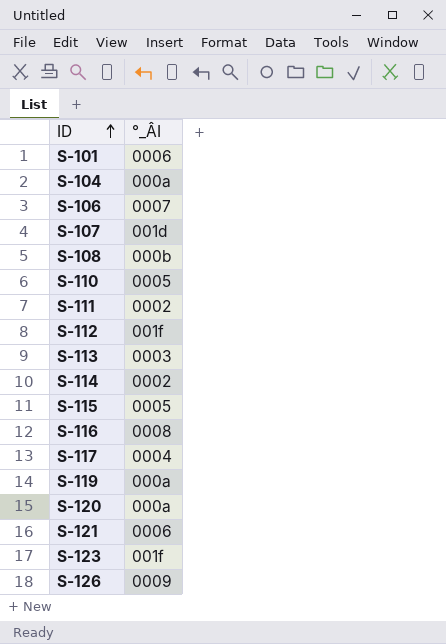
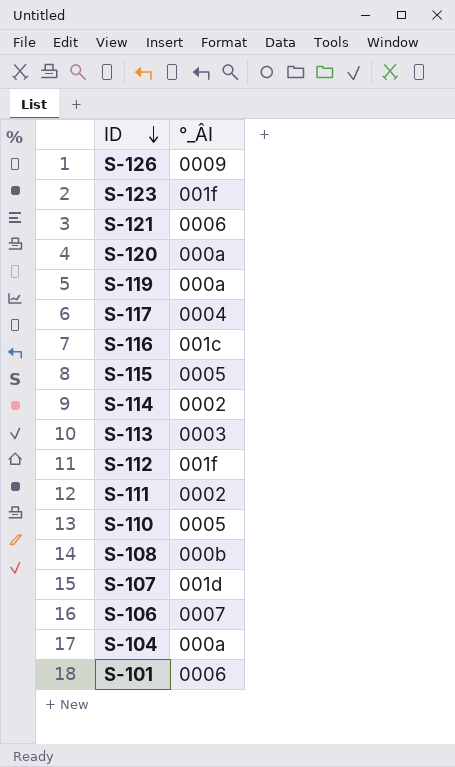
row order: ID ascending -> ID descending
S-116 | °_ÂI: 0008 -> 001c

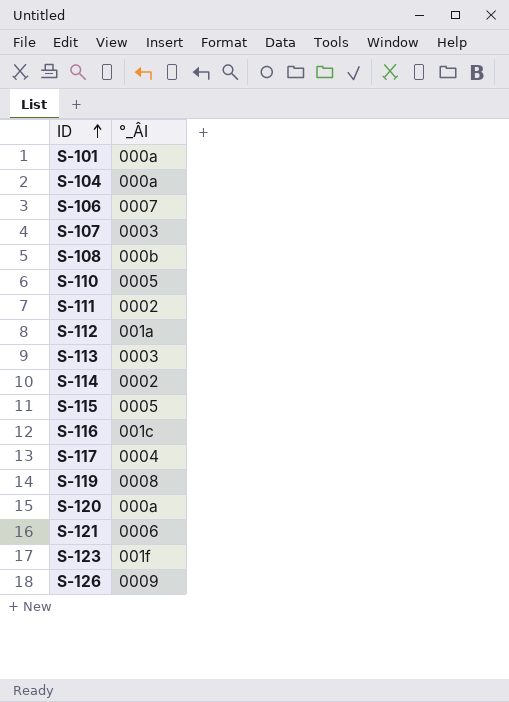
row order: ID descending -> ID ascending
S-101 | °_ÂI: 0006 -> 000a
S-107 | °_ÂI: 001d -> 0003
S-112 | °_ÂI: 001f -> 001a
S-119 | °_ÂI: 000a -> 0008

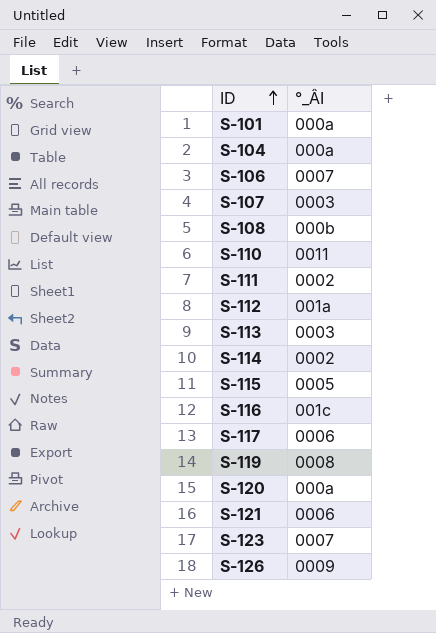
S-110 | °_ÂI: 0005 -> 0011
S-117 | °_ÂI: 0004 -> 0006
S-123 | °_ÂI: 001f -> 0007

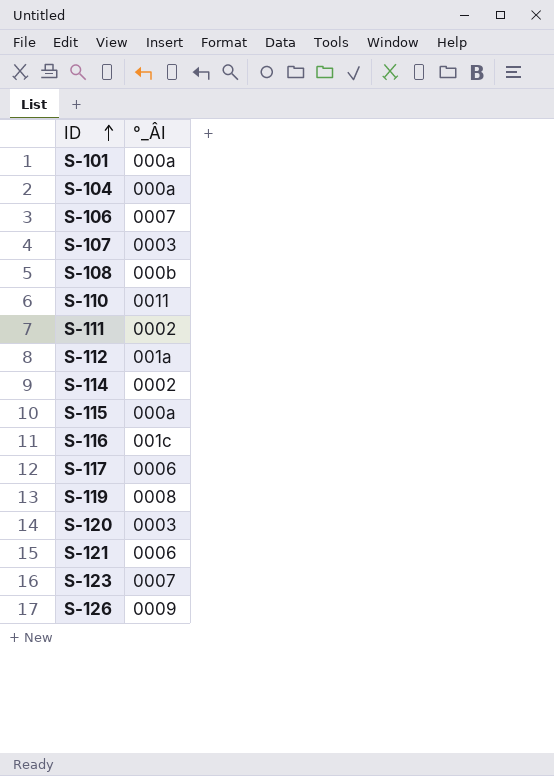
row S-113: 0003 -> none
S-115 | °_ÂI: 0005 -> 000a
S-120 | °_ÂI: 000a -> 0003

